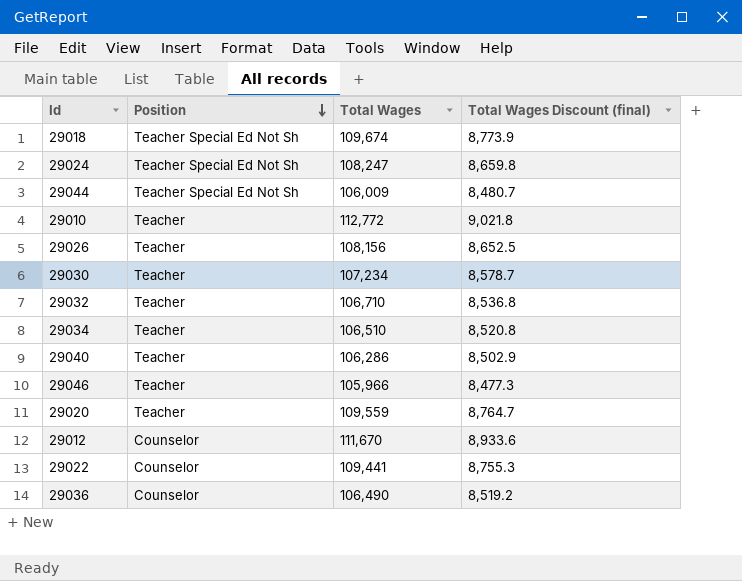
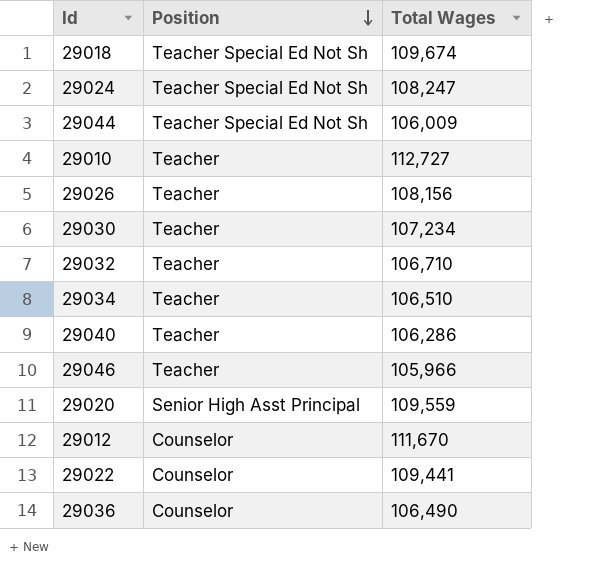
column Total Wages Discount (final) | formula: [Total Wages] * 0.08 -> none
29010 | Total Wages: 112,772 -> 112,727
29020 | Position: Teacher -> Senior High Asst Principal

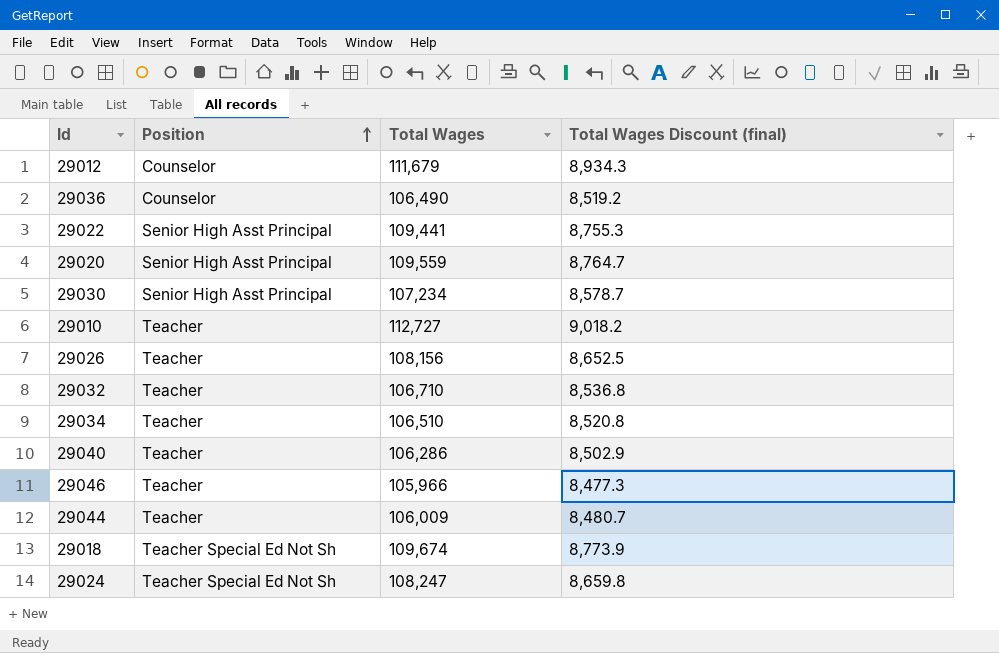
row order: Position descending -> Position ascending
column Total Wages Discount (final) | formula: none -> [Total Wages] * 0.08
29012 | Total Wages: 111,670 -> 111,679
29022 | Position: Counselor -> Senior High Asst Principal
29030 | Position: Teacher -> Senior High Asst Principal
29044 | Position: Teacher Special Ed Not Sh -> Teacher

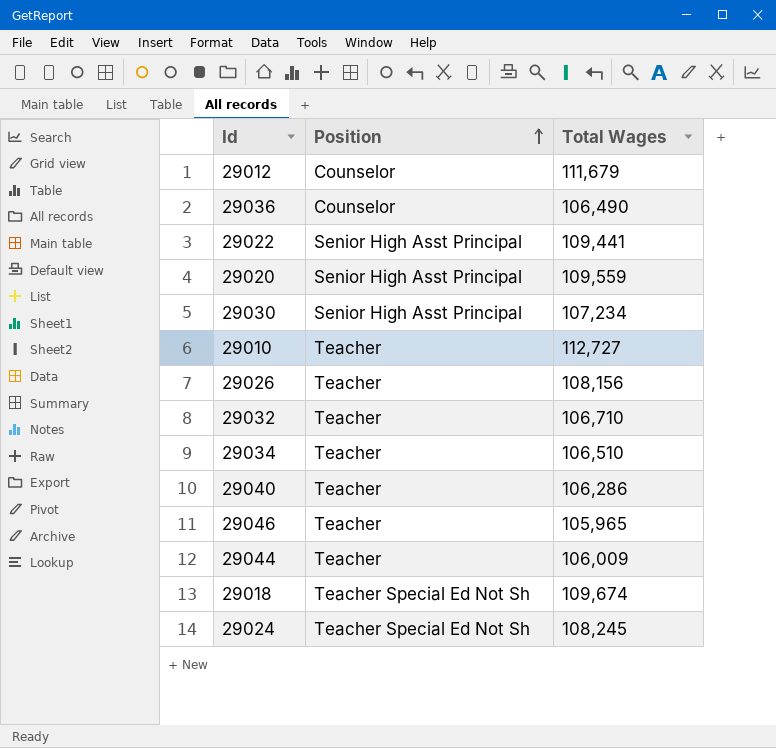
column Total Wages Discount (final) | formula: [Total Wages] * 0.08 -> none
29046 | Total Wages: 105,966 -> 105,965
29024 | Total Wages: 108,247 -> 108,245

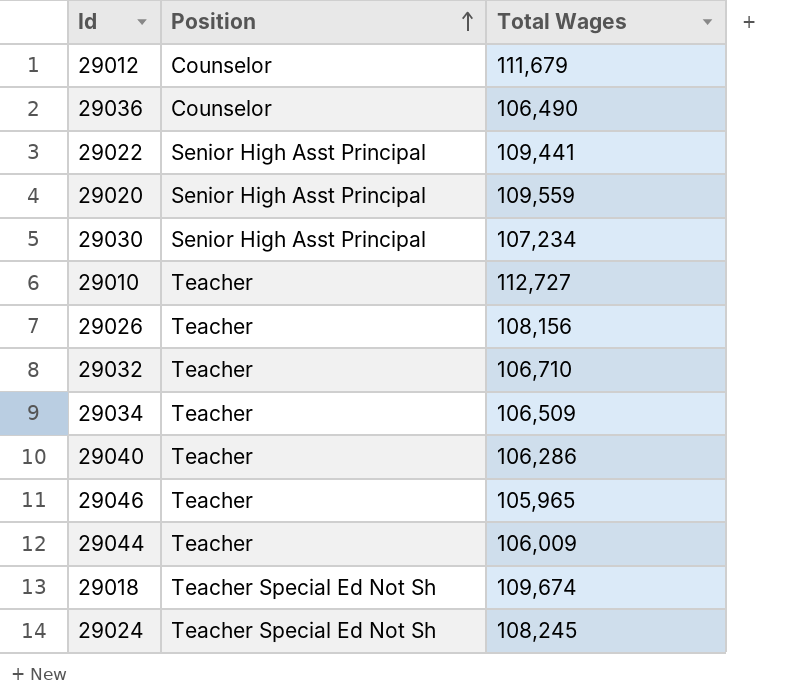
29034 | Total Wages: 106,510 -> 106,509

